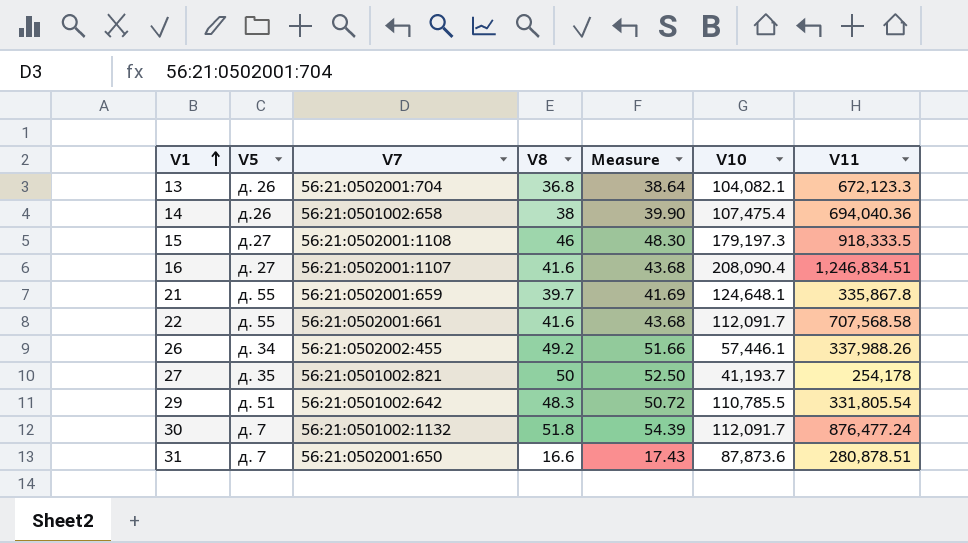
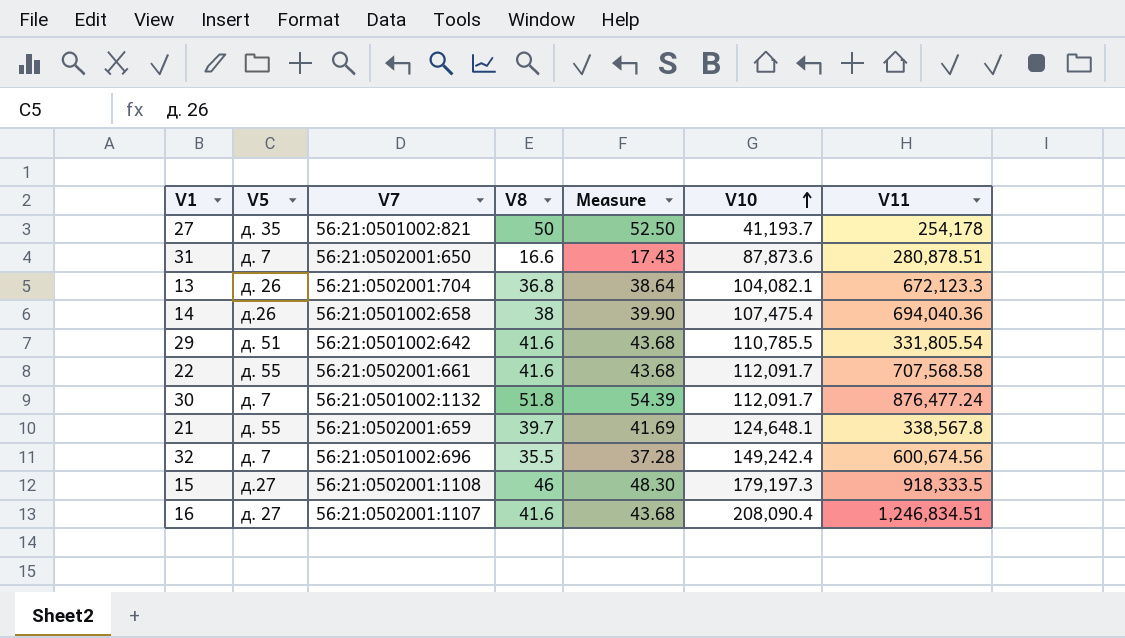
row order: V1 ascending -> V10 ascending
row 26: д. 34 | 56:21:0502002:455 | 49.2 | 51.66 | 57,446.1 | 337,988.26 -> none
29 | V8: 48.3 -> 41.6
29 | Measure: 50.72 -> 43.68
21 | V11: 335,867.8 -> 338,567.8
row 32: none -> д. 7 | 56:21:0501002:696 | 35.5 | 37.28 | 149,242.4 | 600,674.56

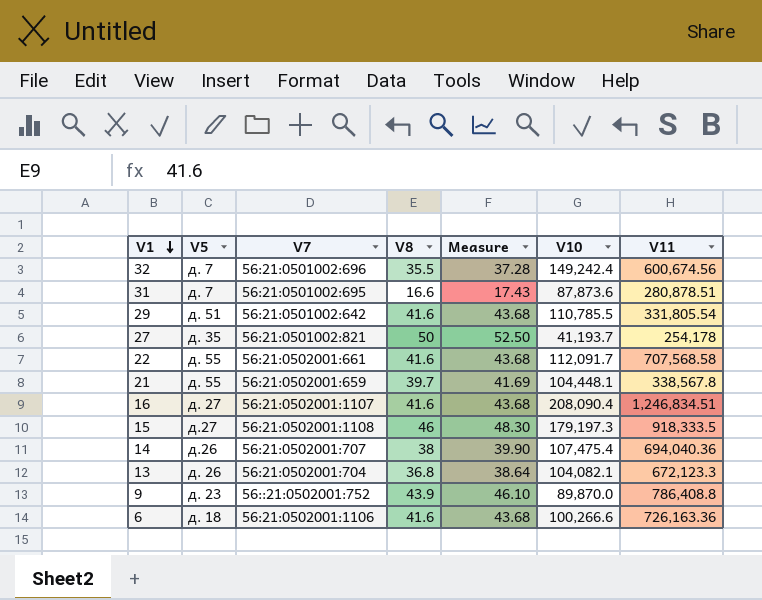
row order: V10 ascending -> V1 descending
row 30: д. 7 | 56:21:0501002:1132 | 51.8 | 54.39 | 112,091.7 | 876,477.24 -> none
31 | V7: 56:21:0502001:650 -> 56:21:0501002:695
21 | V10: 124,648.1 -> 104,448.1
14 | V7: 56:21:0501002:658 -> 56:21:0502001:707
row 9: none -> д. 23 | 56::21:0502001:752 | 43.9 | 46.10 | 89,870.0 | 786,408.8
row 6: none -> д. 18 | 56:21:0502001:1106 | 41.6 | 43.68 | 100,266.6 | 726,163.36

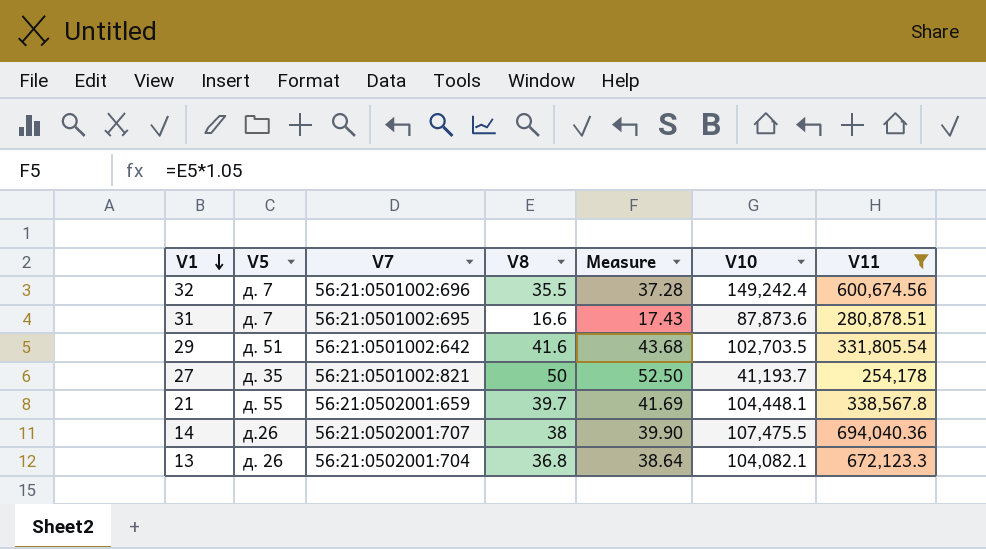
filter: none -> V11 <= 694,040.36
29 | V10: 110,785.5 -> 102,703.5
14 | V10: 107,475.4 -> 107,475.5

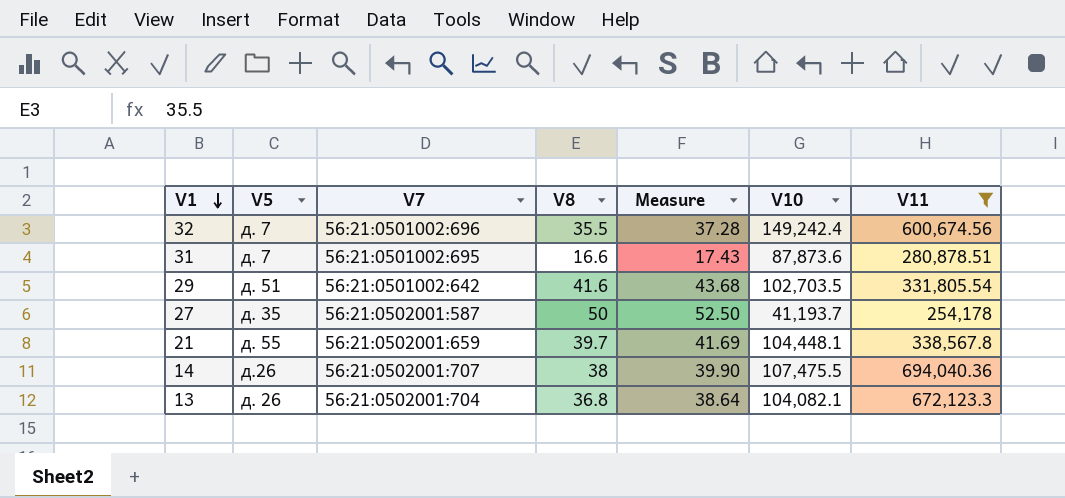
27 | V7: 56:21:0501002:821 -> 56:21:0502001:587

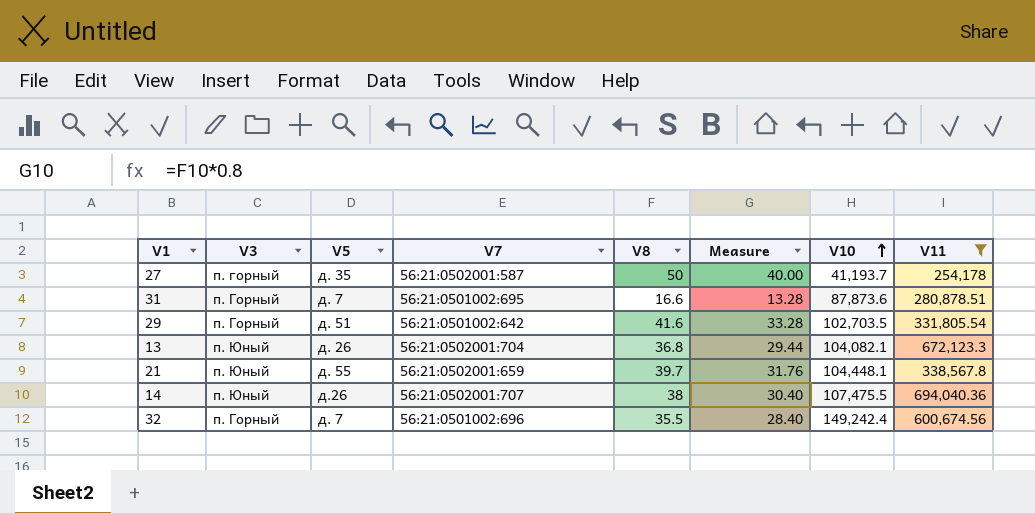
row order: V1 descending -> V10 ascending
column V3 | position: none -> 2
column Measure | formula: [V8] * 1.05 -> [V8] * 0.8

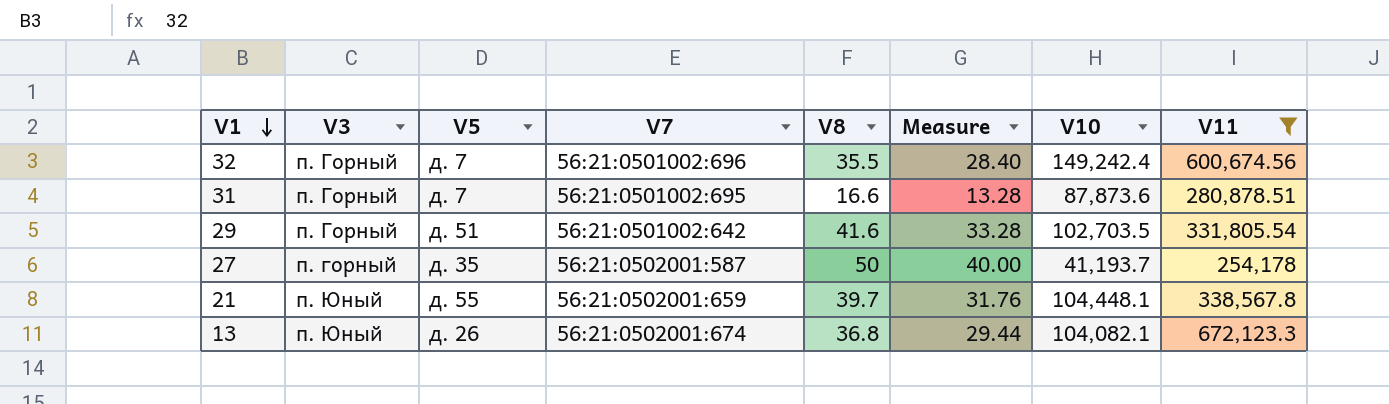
row order: V10 ascending -> V1 descending
row 14: п. Юный | д.26 | 56:21:0502001:707 | 38 | 30.40 | 107,475.5 | 694,040.36 -> none
13 | V7: 56:21:0502001:704 -> 56:21:0502001:674

